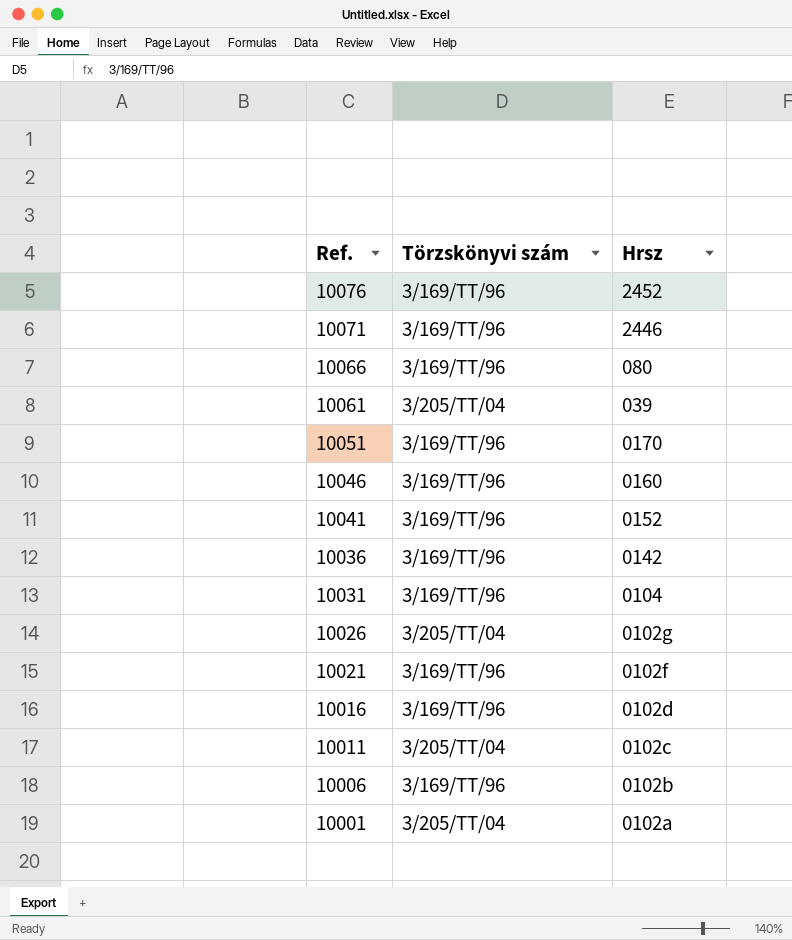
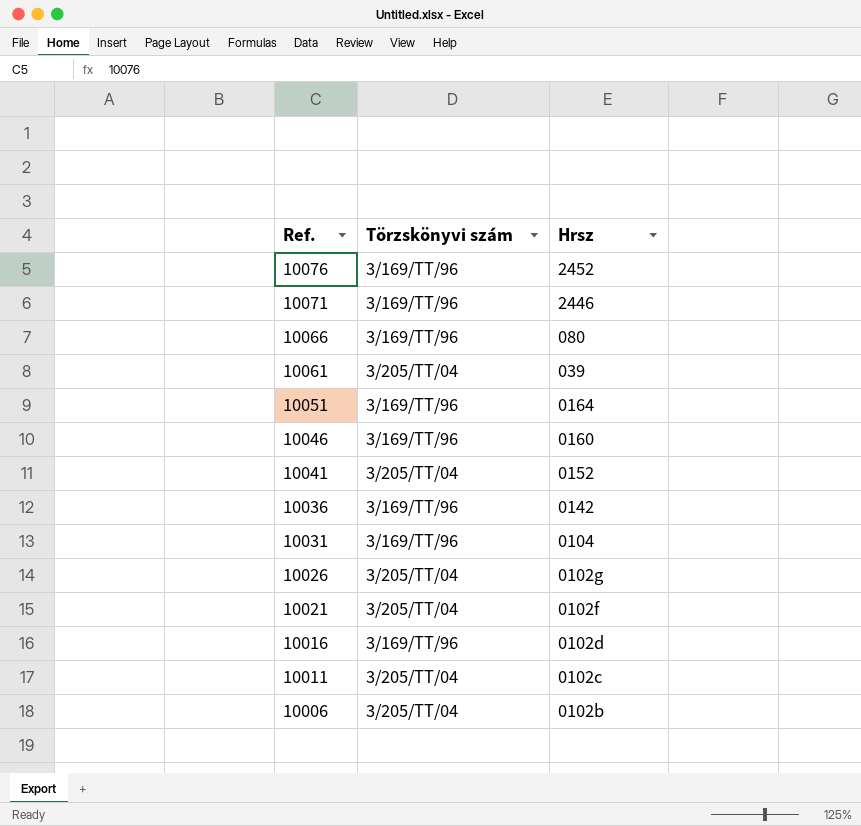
row 10001: 3/205/TT/04 | 0102a -> none
10051 | Hrsz: 0170 -> 0164
10041 | Törzskönyvi szám: 3/169/TT/96 -> 3/205/TT/04
10021 | Törzskönyvi szám: 3/169/TT/96 -> 3/205/TT/04
10006 | Törzskönyvi szám: 3/169/TT/96 -> 3/205/TT/04

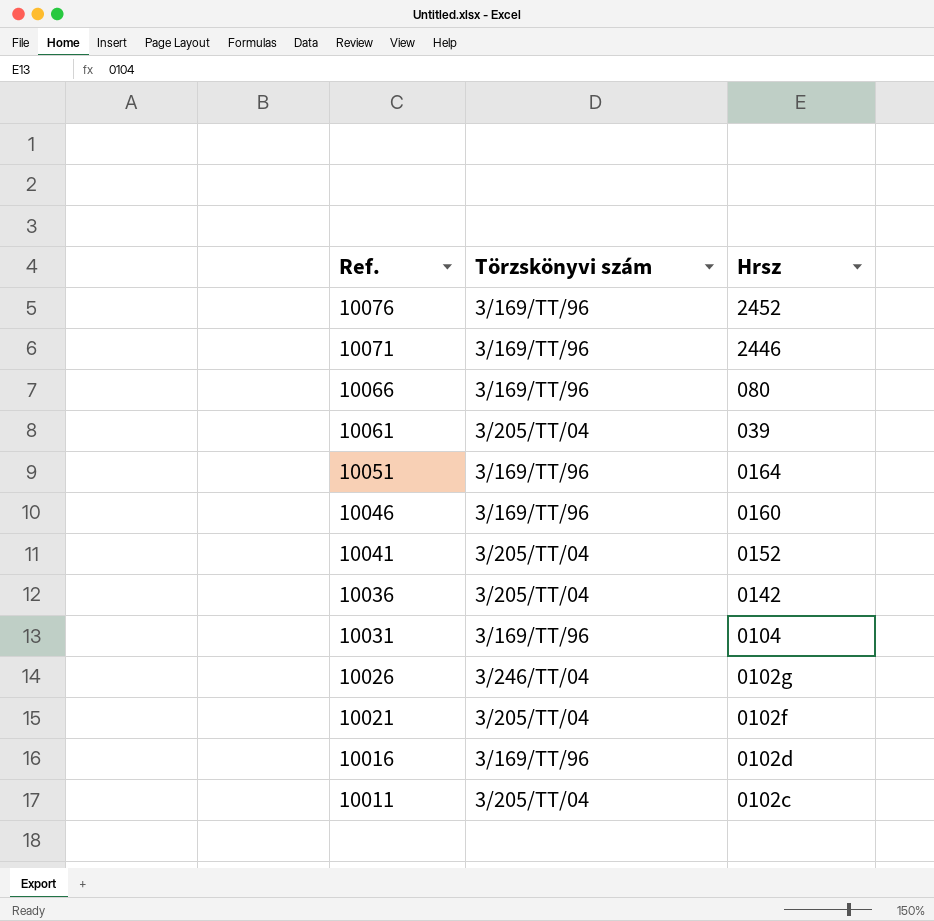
row 10006: 3/205/TT/04 | 0102b -> none
10036 | Törzskönyvi szám: 3/169/TT/96 -> 3/205/TT/04
10026 | Törzskönyvi szám: 3/205/TT/04 -> 3/246/TT/04

